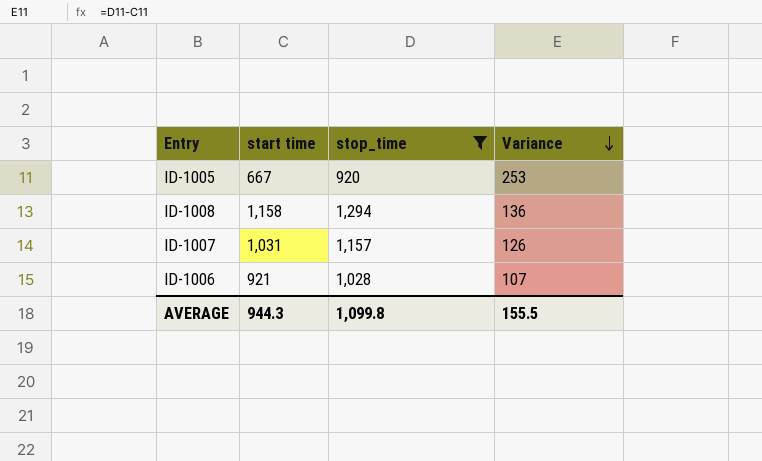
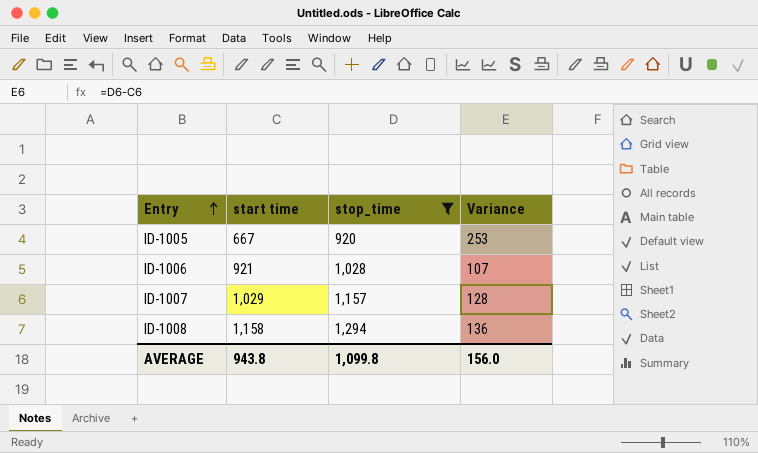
row order: Variance descending -> Entry ascending
ID-1007 | start time: 1,031 -> 1,029
ID-1007 | Variance: 126 -> 128
AVERAGE | start time: 944.3 -> 943.8
AVERAGE | Variance: 155.5 -> 156.0

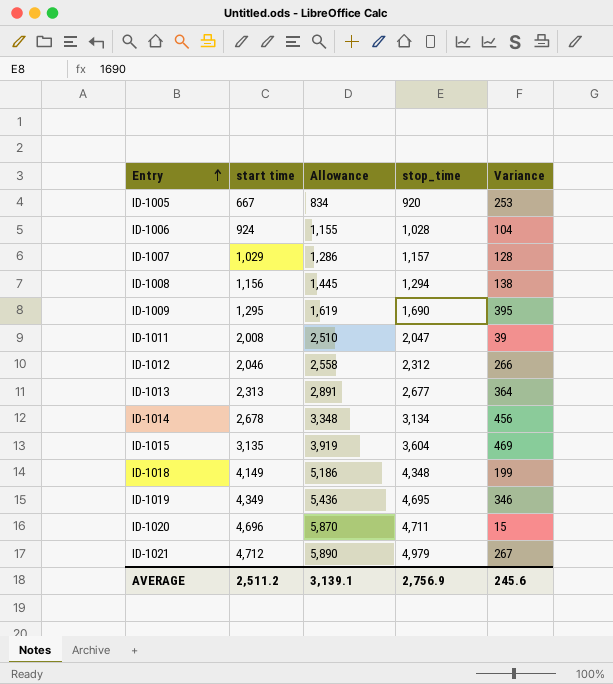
filter: stop_time <= 1,294 -> none
column Allowance | formula: none -> [start time] * 1.25
ID-1006 | start time: 921 -> 924
ID-1006 | Variance: 107 -> 104
ID-1008 | start time: 1,158 -> 1,156
ID-1008 | Variance: 136 -> 138
AVERAGE | start time: 943.8 -> 2,511.2
AVERAGE | stop_time: 1,099.8 -> 2,756.9
AVERAGE | Variance: 156.0 -> 245.6

